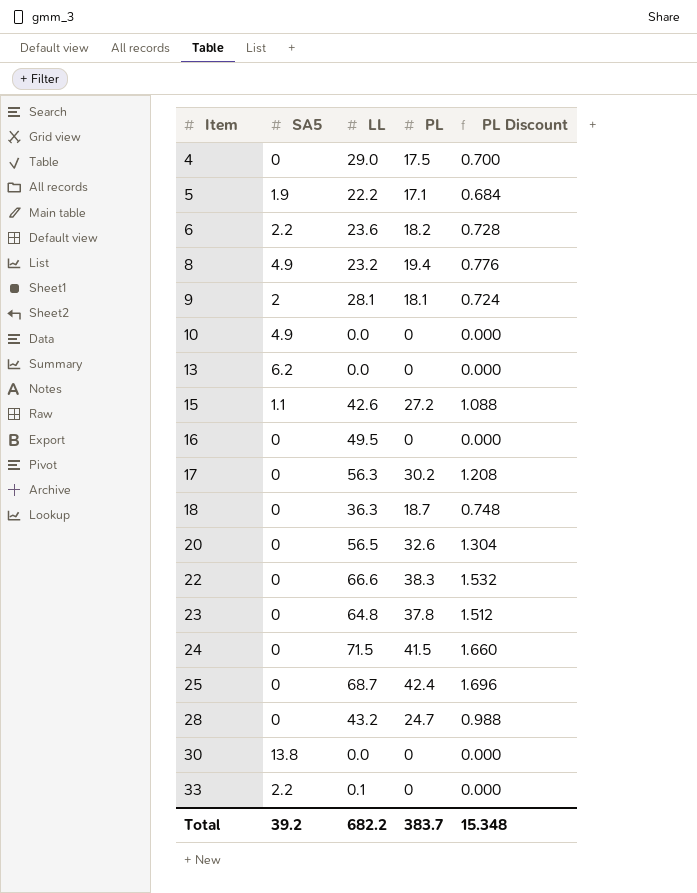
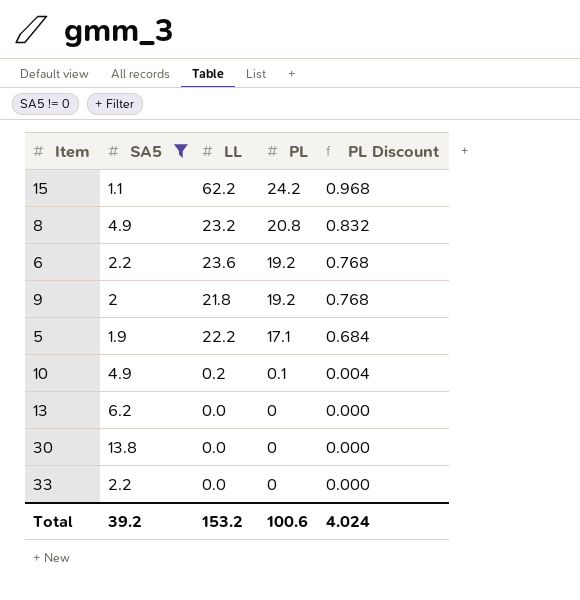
filter: none -> SA5 != 0
row order: Item ascending -> PL descending
15 | LL: 42.6 -> 62.2
15 | PL: 27.2 -> 24.2
15 | PL Discount: 1.088 -> 0.968
8 | PL: 19.4 -> 20.8
8 | PL Discount: 0.776 -> 0.832
6 | PL: 18.2 -> 19.2
6 | PL Discount: 0.728 -> 0.768
9 | LL: 28.1 -> 21.8
9 | PL: 18.1 -> 19.2
9 | PL Discount: 0.724 -> 0.768
10 | LL: 0.0 -> 0.2
10 | PL: 0 -> 0.1
10 | PL Discount: 0.000 -> 0.004
33 | LL: 0.1 -> 0.0
Total | LL: 682.2 -> 153.2
Total | PL: 383.7 -> 100.6
Total | PL Discount: 15.348 -> 4.024

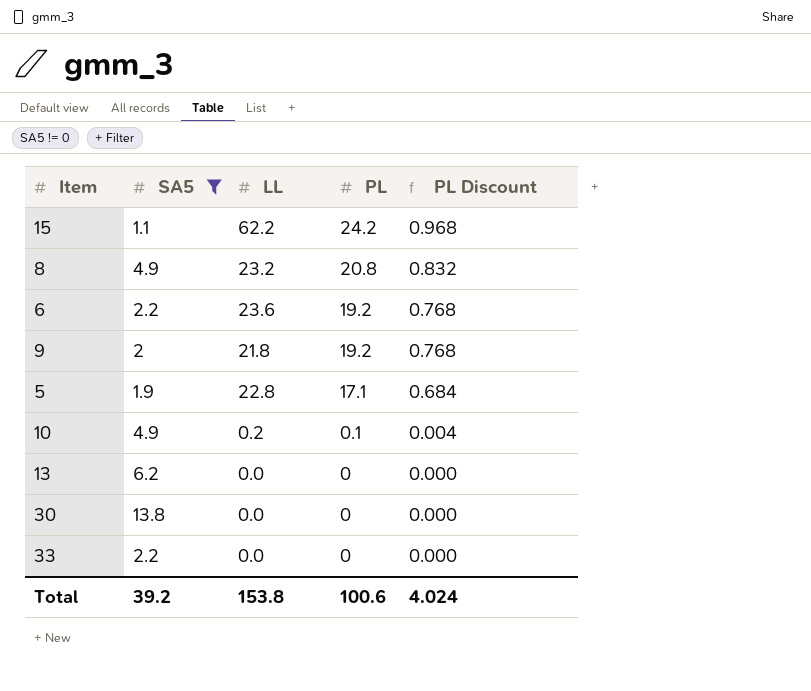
5 | LL: 22.2 -> 22.8
Total | LL: 153.2 -> 153.8

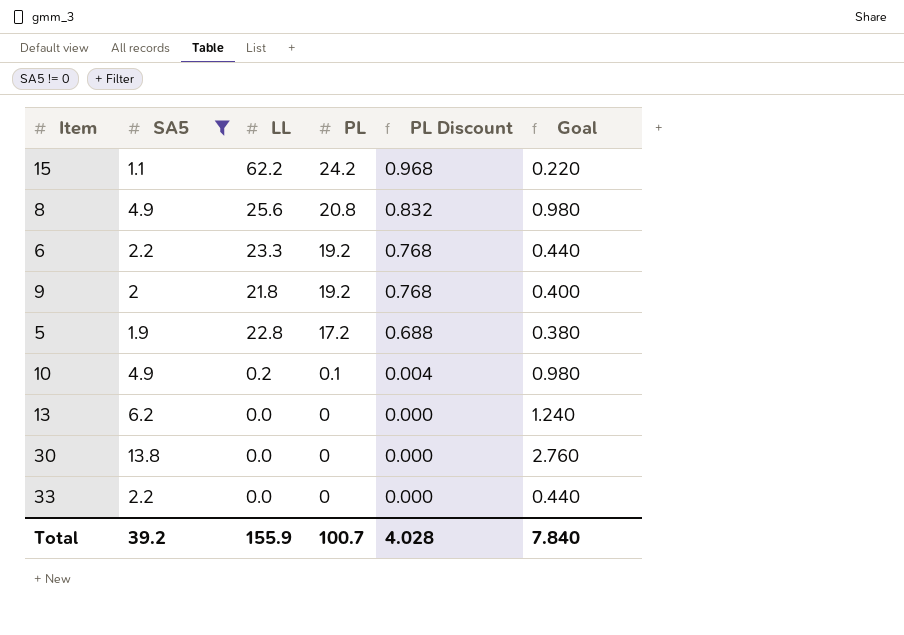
column Goal | formula: none -> [SA5] * 0.2
8 | LL: 23.2 -> 25.6
6 | LL: 23.6 -> 23.3
5 | PL: 17.1 -> 17.2
5 | PL Discount: 0.684 -> 0.688
Total | LL: 153.8 -> 155.9
Total | PL: 100.6 -> 100.7
Total | PL Discount: 4.024 -> 4.028

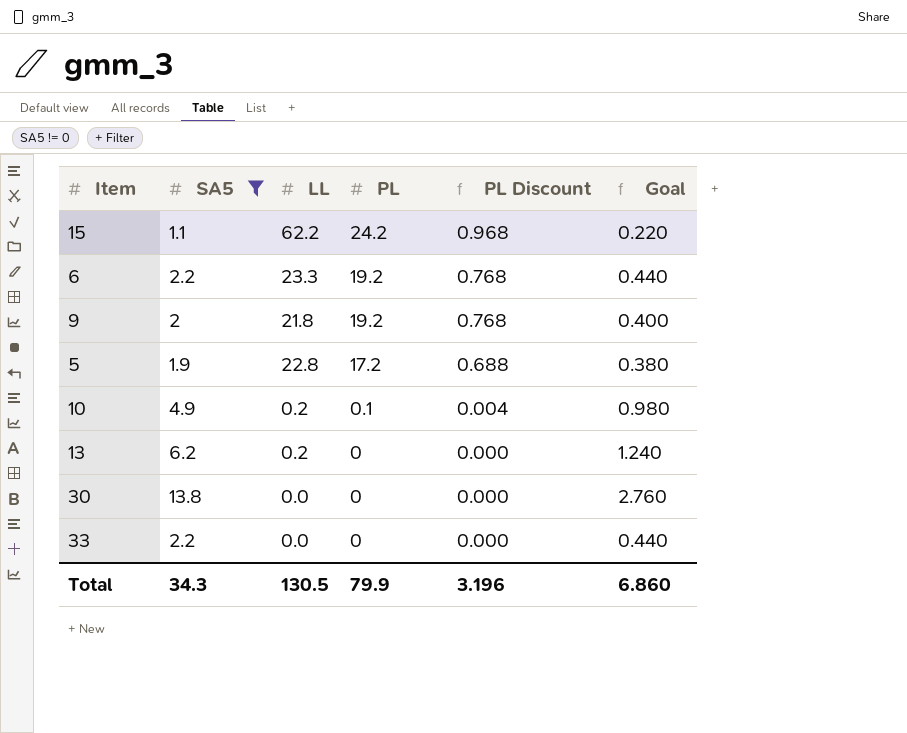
row 8: 4.9 | 25.6 | 20.8 | 0.832 | 0.980 -> none
13 | LL: 0.0 -> 0.2
Total | SA5: 39.2 -> 34.3
Total | LL: 155.9 -> 130.5
Total | PL: 100.7 -> 79.9
Total | PL Discount: 4.028 -> 3.196
Total | Goal: 7.840 -> 6.860

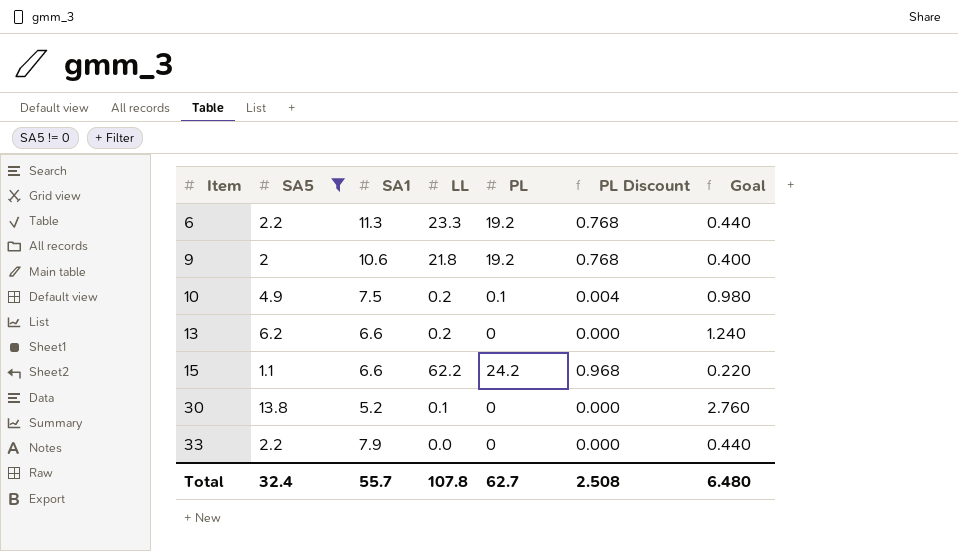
row order: PL descending -> Item ascending
column SA1 | position: none -> 3
row 5: 1.9 | 22.8 | 17.2 | 0.688 | 0.380 -> none
30 | LL: 0.0 -> 0.1
Total | SA5: 34.3 -> 32.4
Total | LL: 130.5 -> 107.8
Total | PL: 79.9 -> 62.7
Total | PL Discount: 3.196 -> 2.508
Total | Goal: 6.860 -> 6.480

